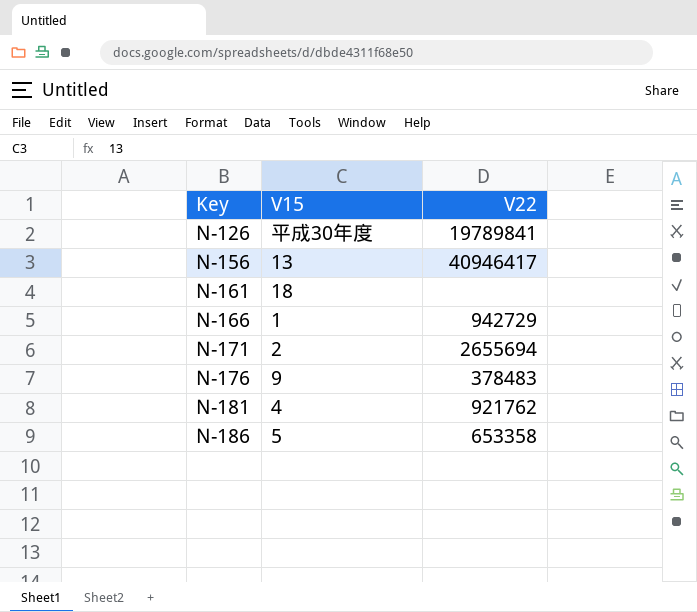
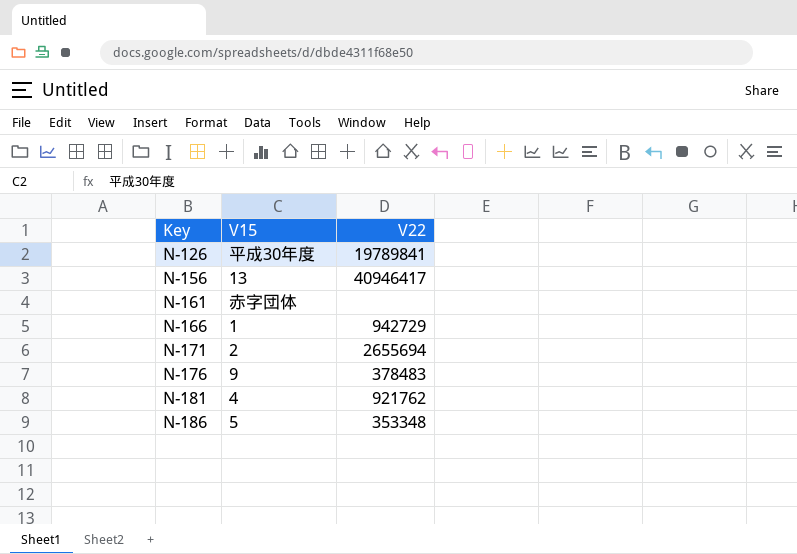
N-161 | V15: 18 -> 赤字団体
N-186 | V22: 653358 -> 353348

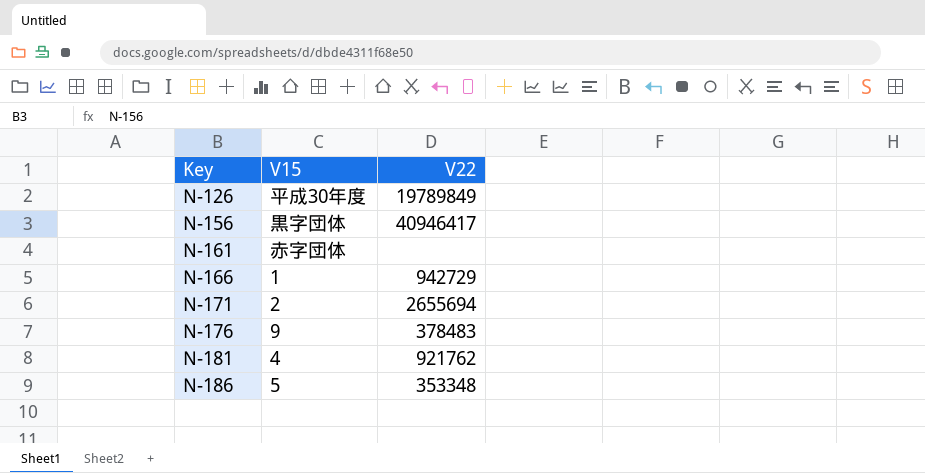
N-126 | V22: 19789841 -> 19789849
N-156 | V15: 13 -> 黒字団体

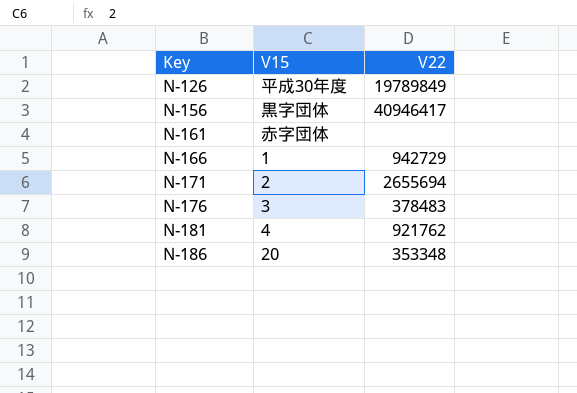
N-176 | V15: 9 -> 3
N-186 | V15: 5 -> 20

